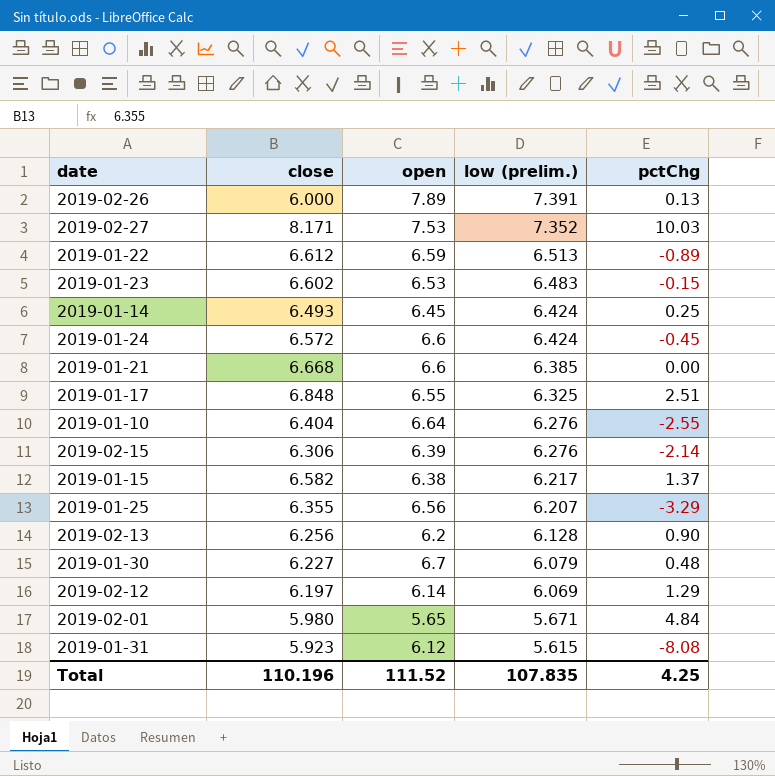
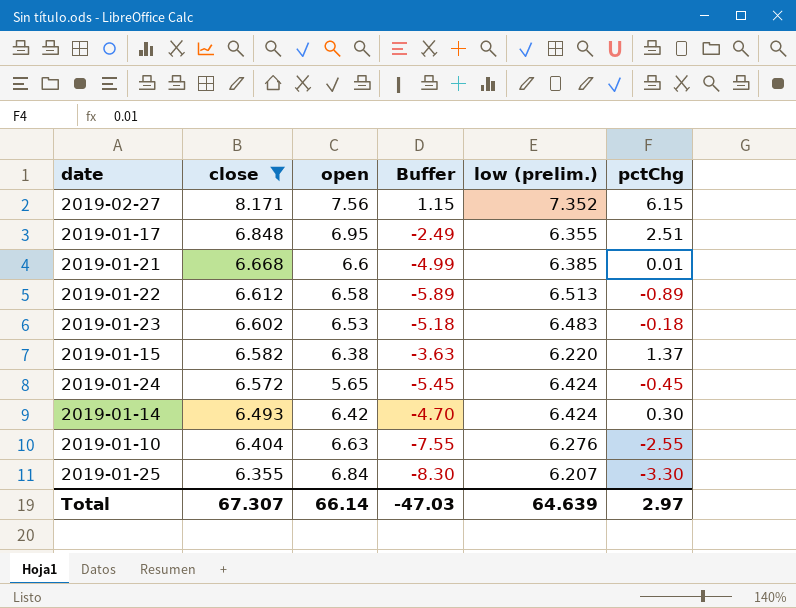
filter: none -> close >= 6.355
row order: low (prelim.) descending -> close descending
column Buffer | formula: none -> [pctChg] - 5
2019-02-27 | open: 7.53 -> 7.56
2019-02-27 | pctChg: 10.03 -> 6.15
2019-01-17 | open: 6.55 -> 6.95
2019-01-17 | low (prelim.): 6.325 -> 6.355
2019-01-21 | pctChg: 0.00 -> 0.01
2019-01-22 | open: 6.59 -> 6.58
2019-01-23 | pctChg: -0.15 -> -0.18
2019-01-15 | low (prelim.): 6.217 -> 6.220
2019-01-24 | open: 6.6 -> 5.65
2019-01-14 | open: 6.45 -> 6.42
2019-01-14 | pctChg: 0.25 -> 0.30
2019-01-10 | open: 6.64 -> 6.63
2019-01-25 | open: 6.56 -> 6.84
2019-01-25 | pctChg: -3.29 -> -3.30
Total | close: 110.196 -> 67.307
Total | open: 111.52 -> 66.14
Total | low (prelim.): 107.835 -> 64.639
Total | pctChg: 4.25 -> 2.97

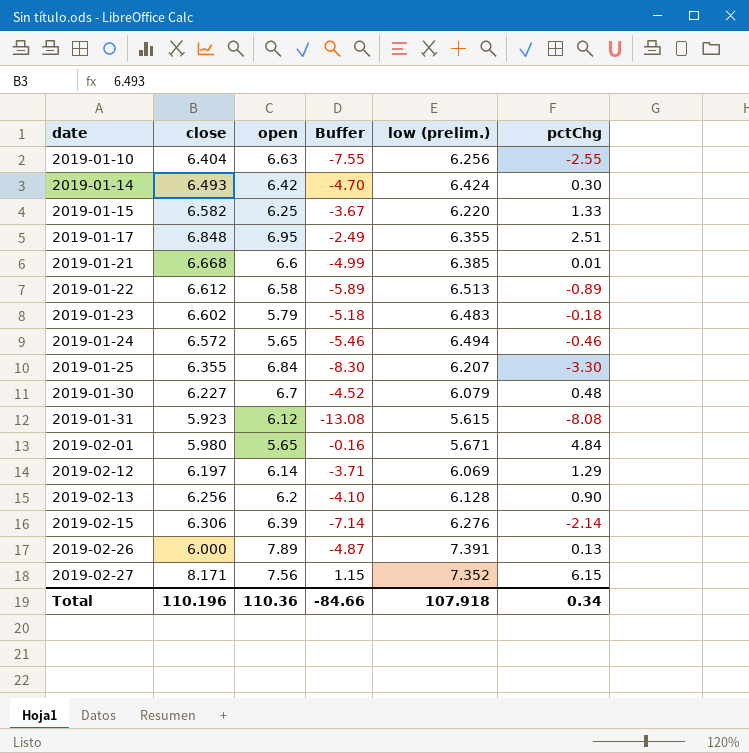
filter: close >= 6.355 -> none
row order: close descending -> date ascending
2019-01-10 | low (prelim.): 6.276 -> 6.256
2019-01-15 | open: 6.38 -> 6.25
2019-01-15 | Buffer: -3.63 -> -3.67
2019-01-15 | pctChg: 1.37 -> 1.33
2019-01-23 | open: 6.53 -> 5.79
2019-01-24 | Buffer: -5.45 -> -5.46
2019-01-24 | low (prelim.): 6.424 -> 6.494
2019-01-24 | pctChg: -0.45 -> -0.46
Total | close: 67.307 -> 110.196
Total | open: 66.14 -> 110.36
Total | Buffer: -47.03 -> -84.66
Total | low (prelim.): 64.639 -> 107.918
Total | pctChg: 2.97 -> 0.34

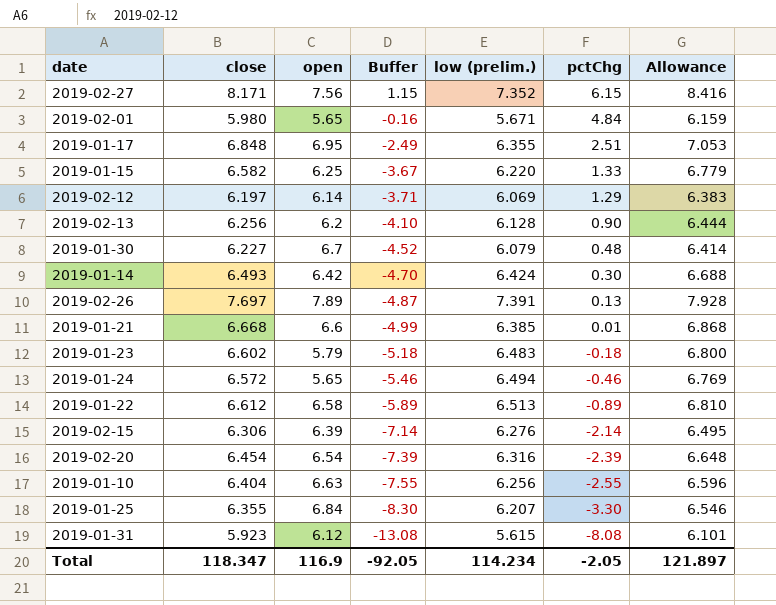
row order: date ascending -> Buffer descending
column Allowance | formula: none -> [close] * 1.03
2019-02-26 | close: 6.000 -> 7.697
row 2019-02-20: none -> 6.454 | 6.54 | -7.39 | 6.316 | -2.39 | 6.648
Total | close: 110.196 -> 118.347
Total | open: 110.36 -> 116.9
Total | Buffer: -84.66 -> -92.05
Total | low (prelim.): 107.918 -> 114.234
Total | pctChg: 0.34 -> -2.05

